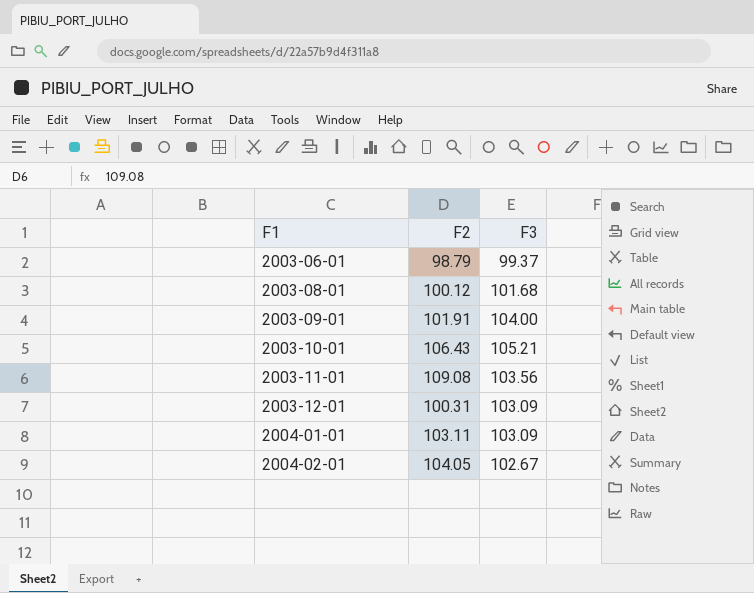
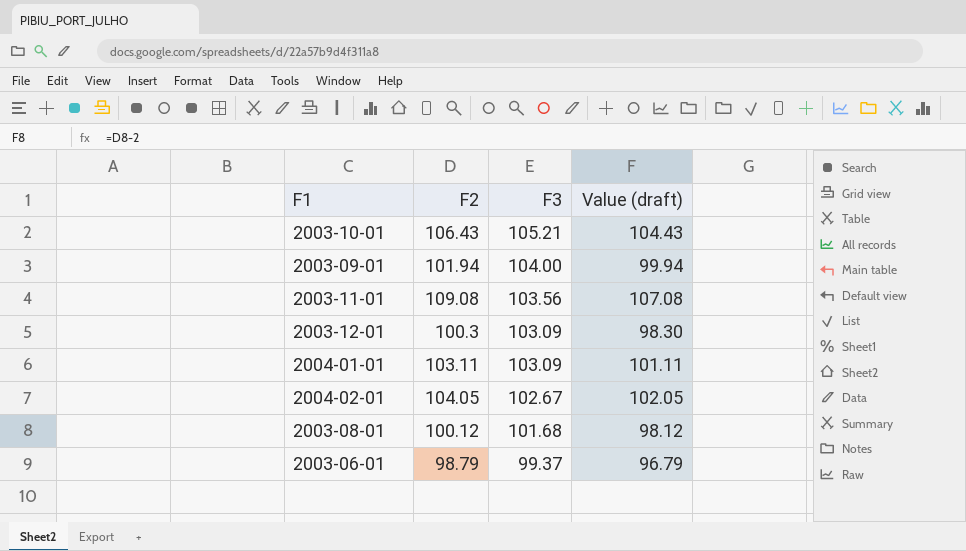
row order: F1 ascending -> F3 descending
column Value (draft) | formula: none -> [F2] - 2
2003-09-01 | F2: 101.91 -> 101.94
2003-12-01 | F2: 100.31 -> 100.3

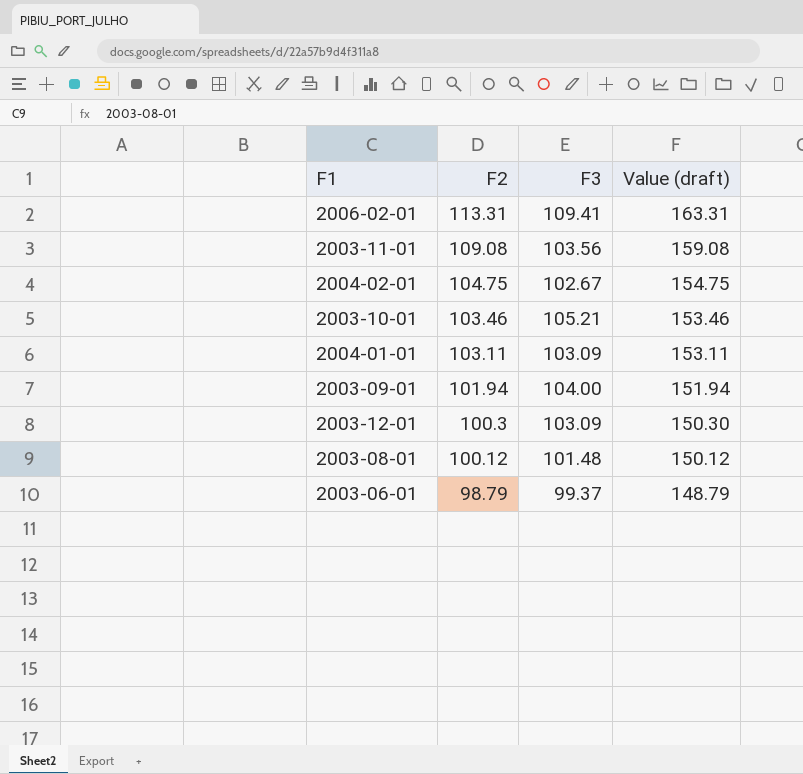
row order: F3 descending -> F2 descending
column Value (draft) | formula: [F2] - 2 -> [F2] + 50
row 2006-02-01: none -> 113.31 | 109.41 | 163.31
2004-02-01 | F2: 104.05 -> 104.75
2003-10-01 | F2: 106.43 -> 103.46
2003-08-01 | F3: 101.68 -> 101.48

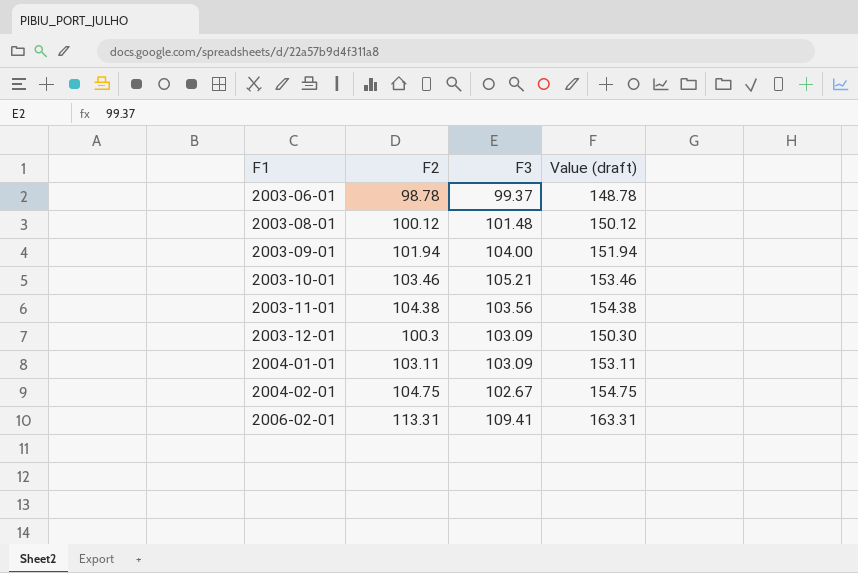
row order: F2 descending -> F1 ascending
2003-06-01 | F2: 98.79 -> 98.78
2003-06-01 | Value (draft): 148.79 -> 148.78
2003-11-01 | F2: 109.08 -> 104.38
2003-11-01 | Value (draft): 159.08 -> 154.38

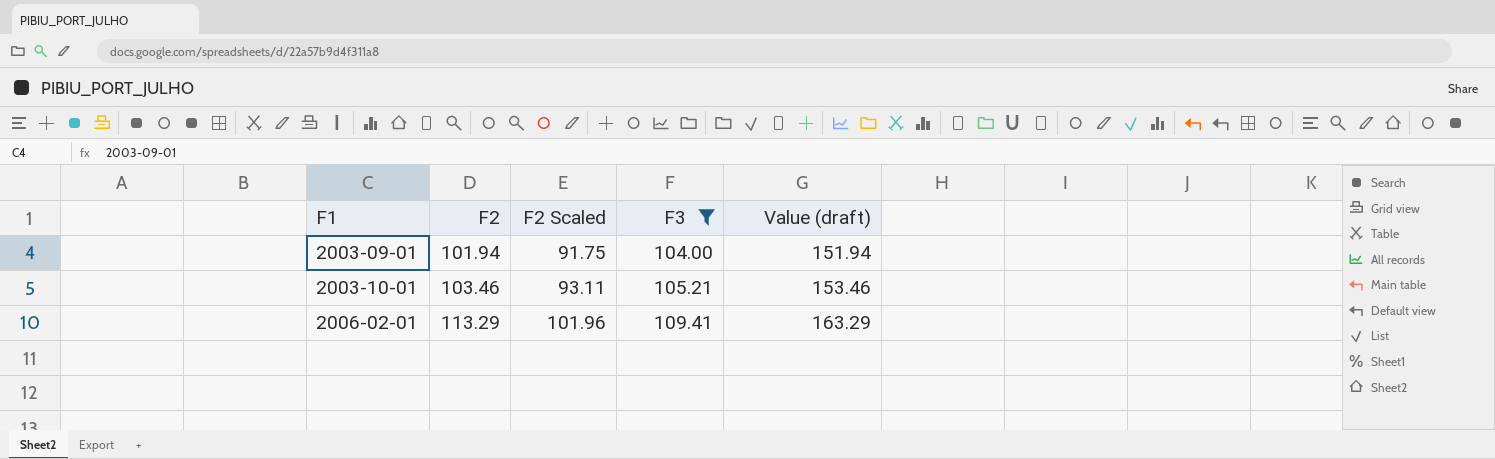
filter: none -> F3 >= 104.00
column F2 Scaled | formula: none -> [F2] * 0.9
2006-02-01 | F2: 113.31 -> 113.29
2006-02-01 | Value (draft): 163.31 -> 163.29

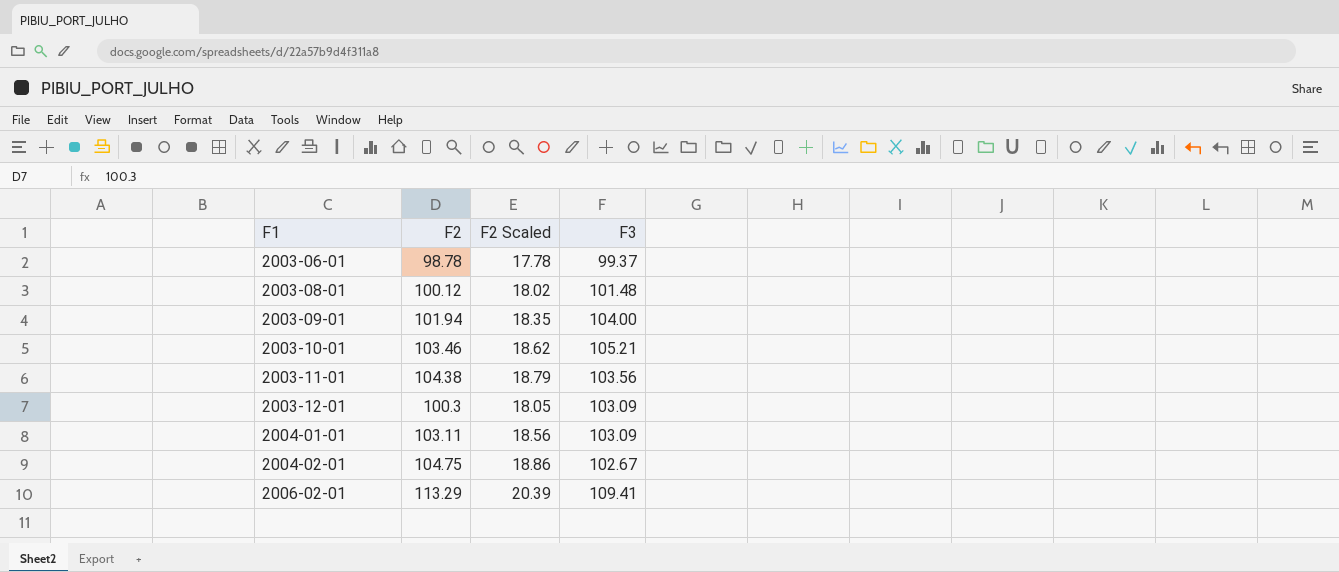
filter: F3 >= 104.00 -> none
column Value (draft) | formula: [F2] + 50 -> none
column F2 Scaled | formula: [F2] * 0.9 -> [F2] * 0.18

